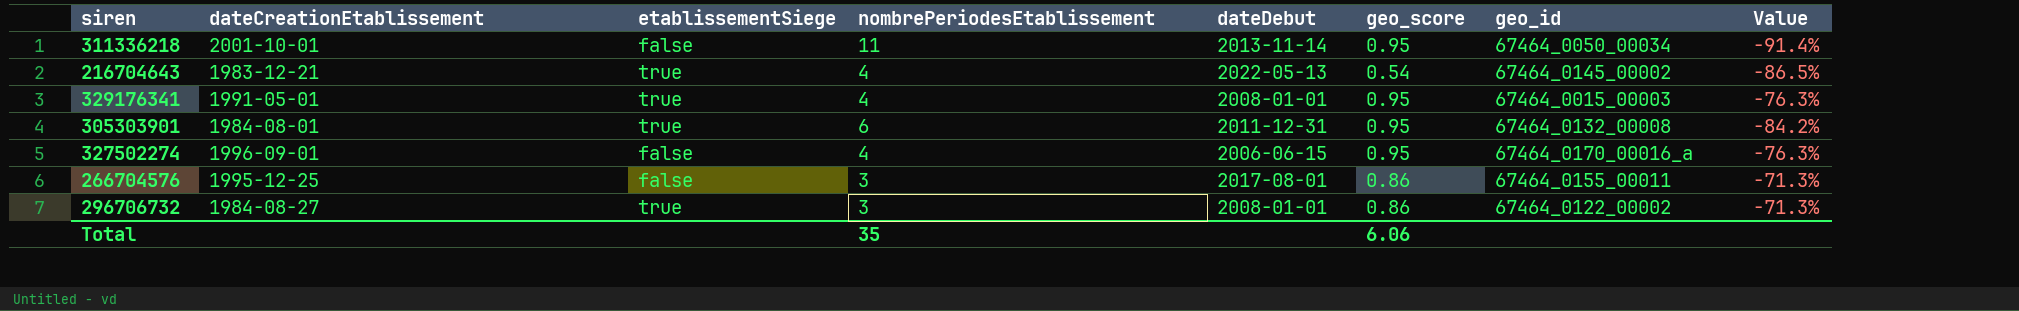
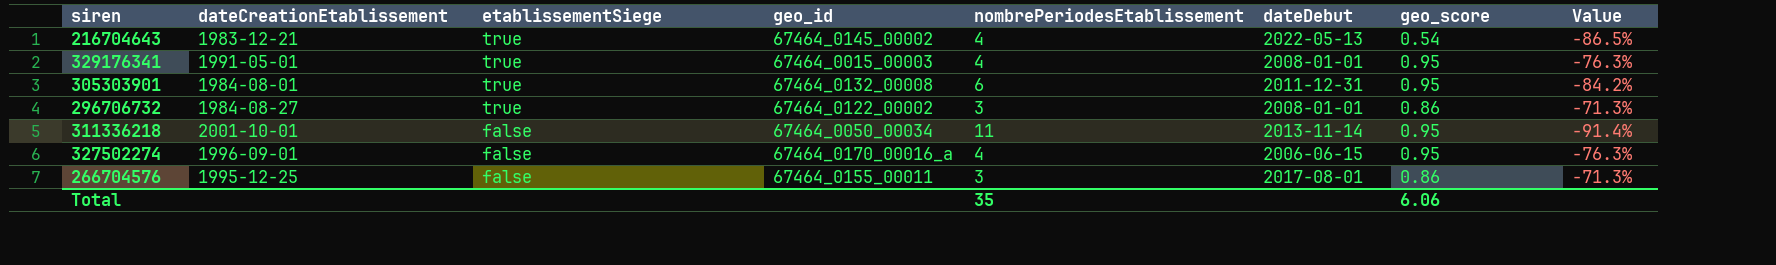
row order: none -> etablissementSiege descending
column geo_id | position: 7 -> 4

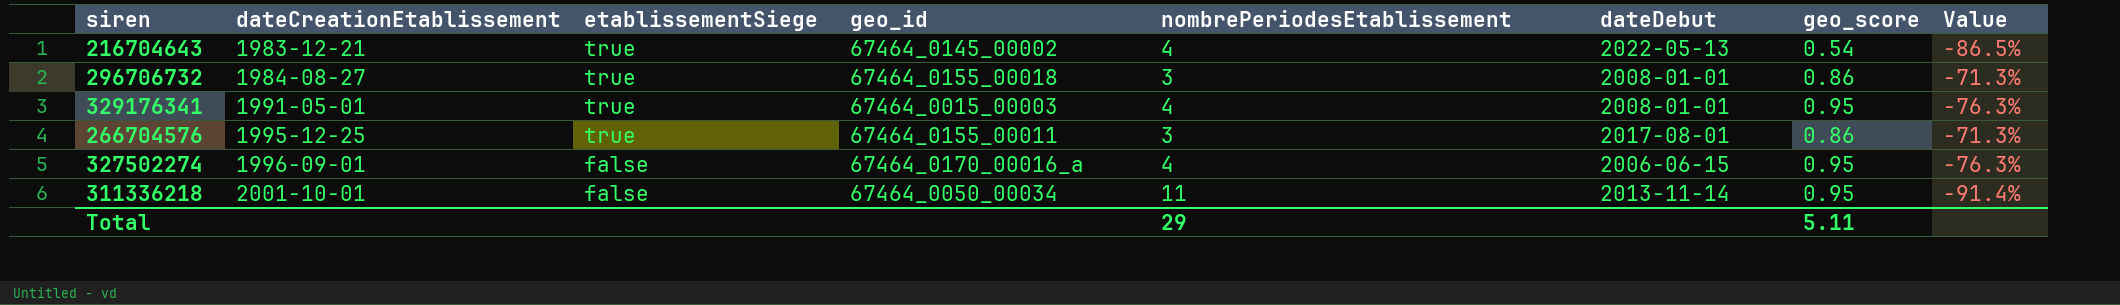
row order: etablissementSiege descending -> dateCreationEtablissement ascending
row 305303901: 1984-08-01 | true | 67464_0132_00008 | 6 | 2011-12-31 | 0.95 | -84.2% -> none
296706732 | geo_id: 67464_0122_00002 -> 67464_0155_00018
266704576 | etablissementSiege: false -> true
Total | nombrePeriodesEtablissement: 35 -> 29
Total | geo_score: 6.06 -> 5.11

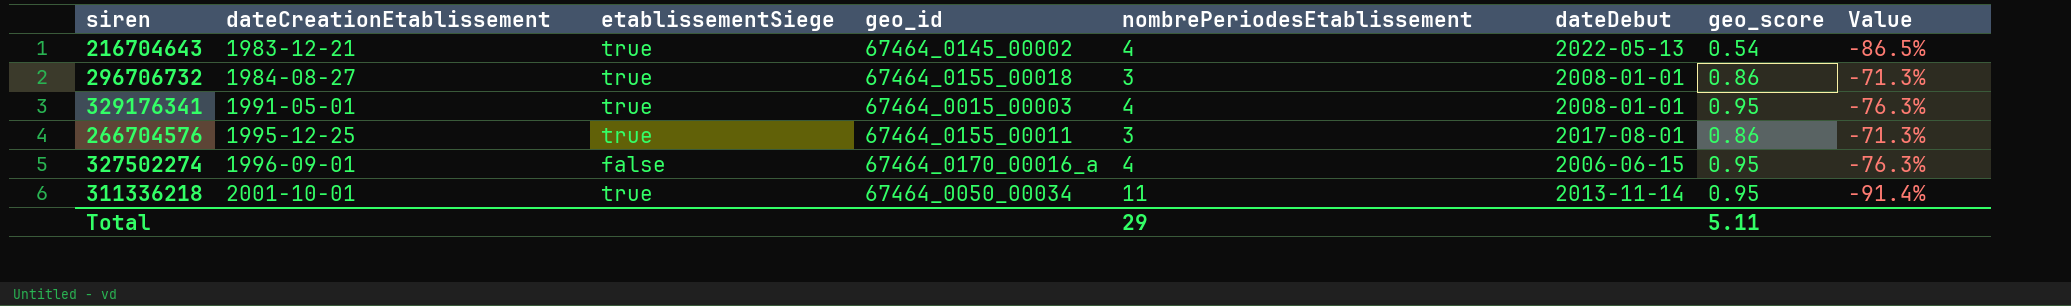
311336218 | etablissementSiege: false -> true

